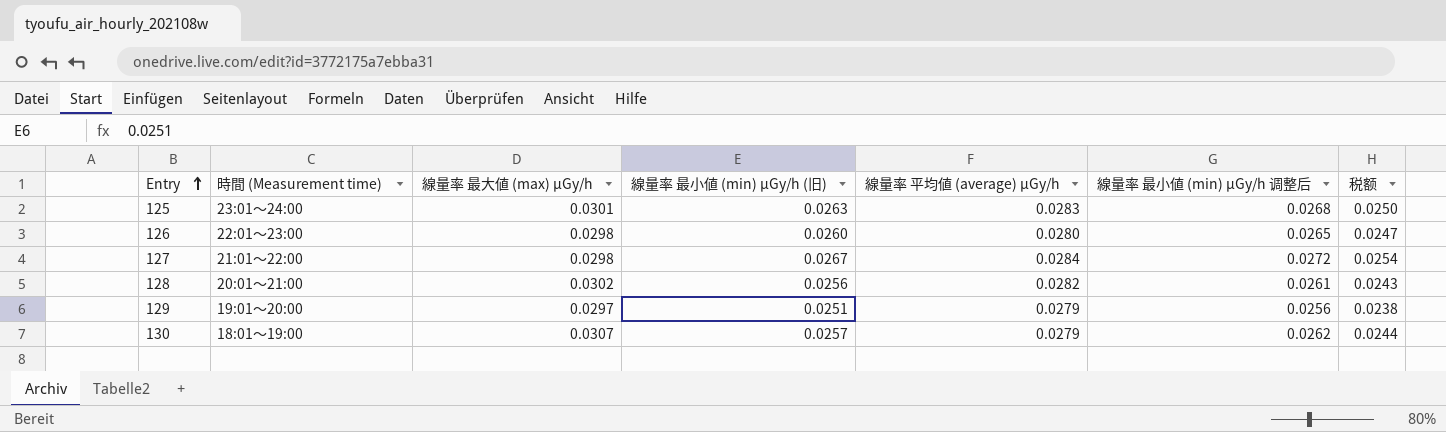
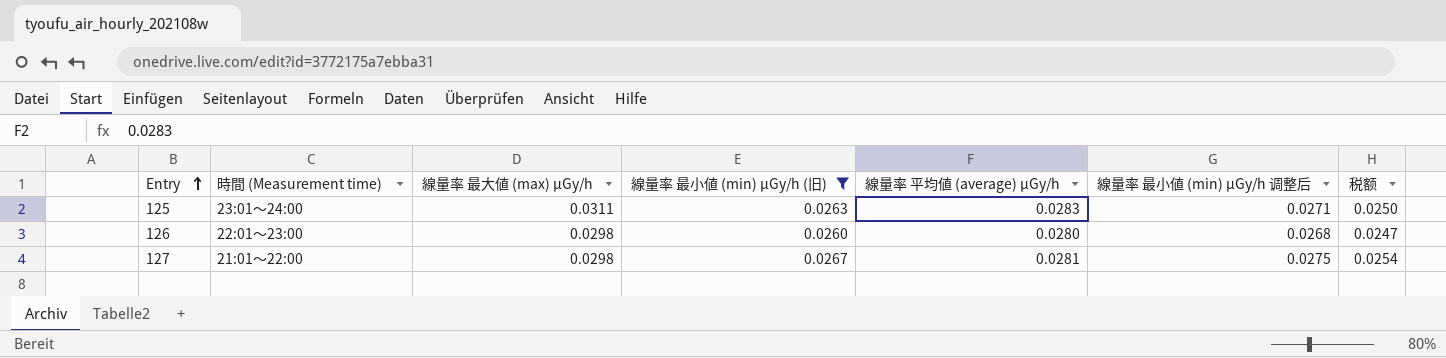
filter: none -> 線量率 最小値 (min) μGy/h (旧) >= 0.0260
column 線量率 最小値 (min) μGy/h 调整后 | formula: [線量率 最小値 (min) μGy/h (旧)] * 1.02 -> [線量率 最小値 (min) μGy/h (旧)] * 1.03
125 | 線量率 最大値 (max) μGy/h: 0.0301 -> 0.0311
127 | 線量率 平均値 (average) μGy/h: 0.0284 -> 0.0281

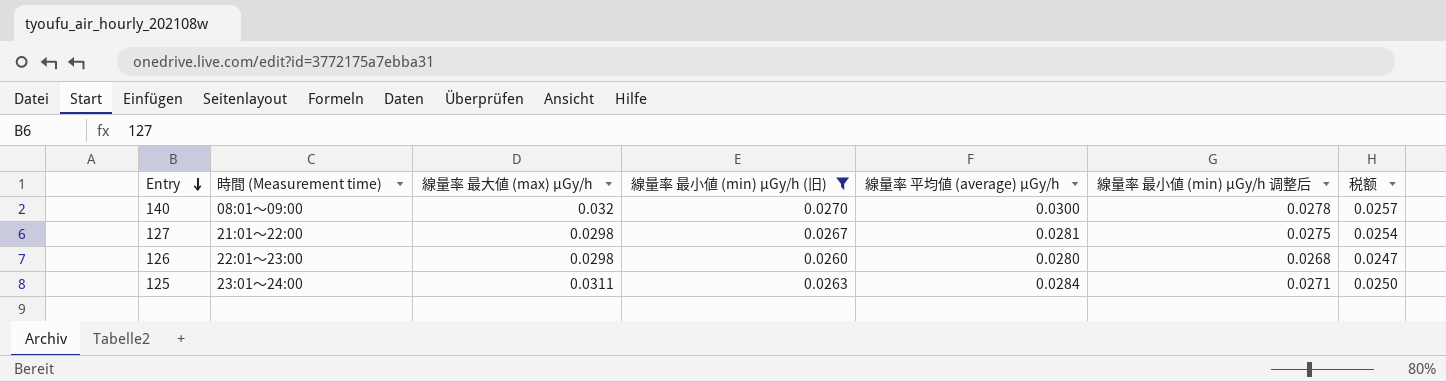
row order: Entry ascending -> Entry descending
row 140: none -> 08:01～09:00 | 0.032 | 0.0270 | 0.0300 | 0.0278 | 0.0257
125 | 線量率 平均値 (average) μGy/h: 0.0283 -> 0.0284

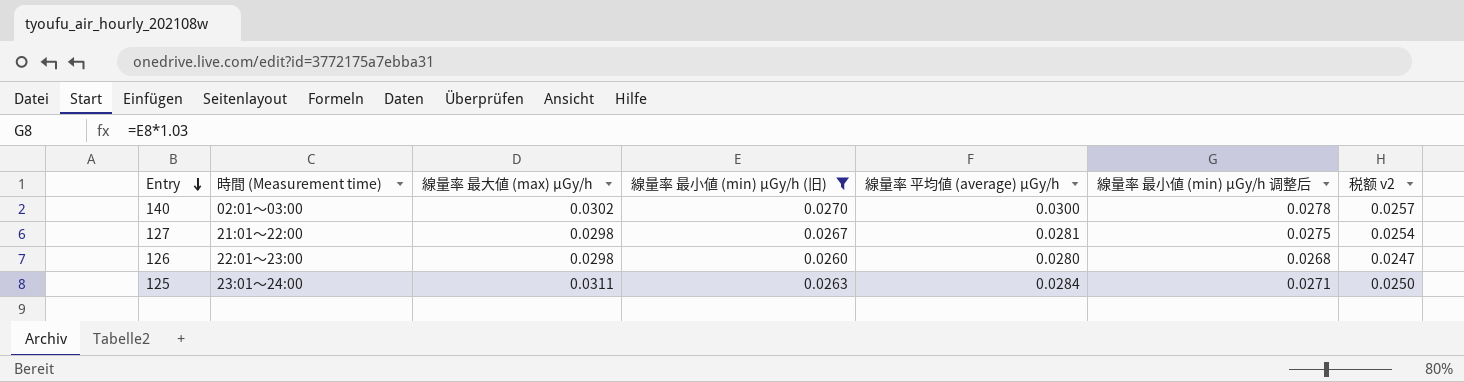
column name: 税额 -> 税额 v2
140 | 時間 (Measurement time): 08:01～09:00 -> 02:01～03:00
140 | 線量率 最大値 (max) μGy/h: 0.032 -> 0.0302

